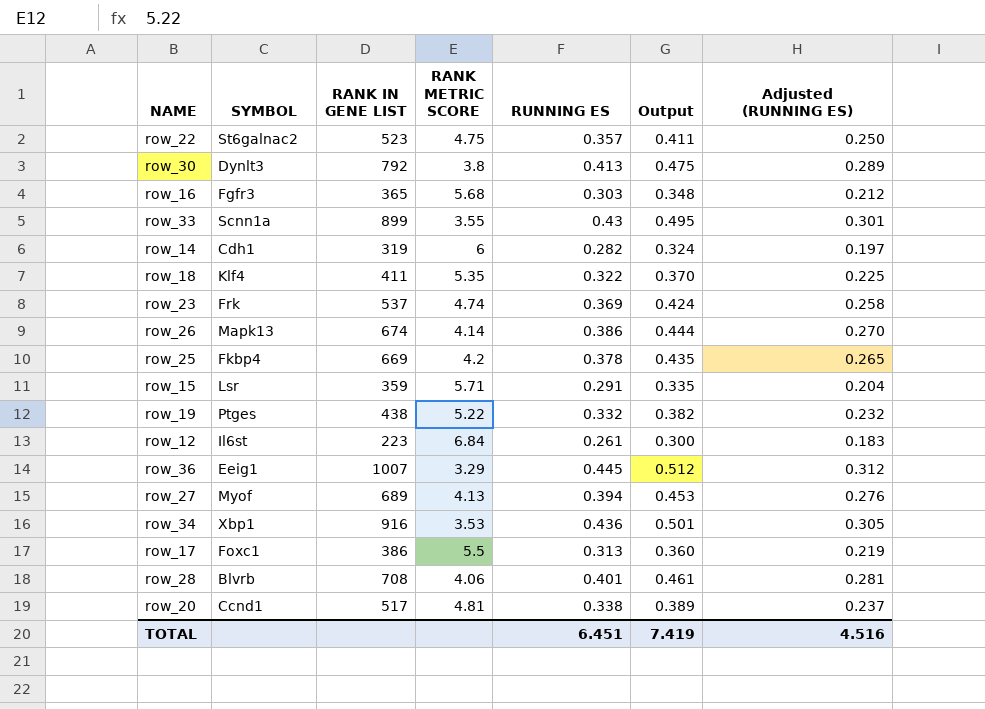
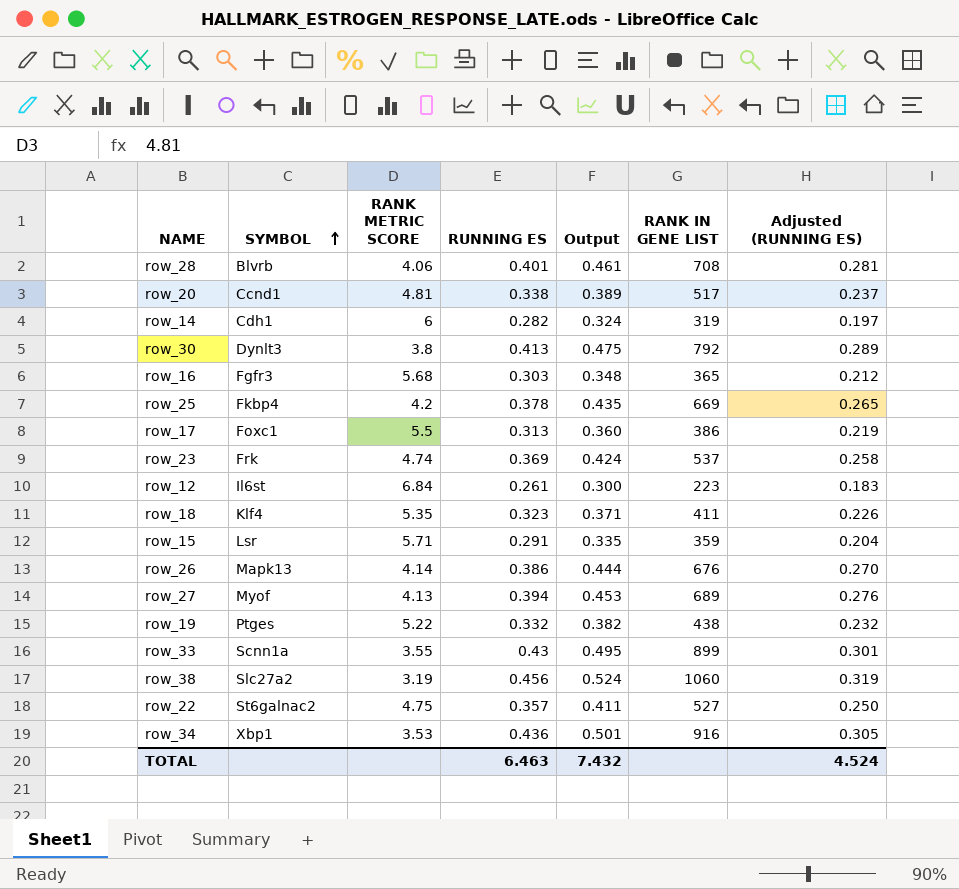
row order: none -> SYMBOL ascending
column RANK IN GENE LIST | position: 3 -> 6
row row_36: Eeig1 | 1007 | 3.29 | 0.445 | 0.512 | 0.312 -> none
row_18 | RUNNING ES: 0.322 -> 0.323
row_18 | Output: 0.370 -> 0.371
row_18 | Adjusted (RUNNING ES): 0.225 -> 0.226
row_26 | RANK IN GENE LIST: 674 -> 676
row row_38: none -> Slc27a2 | 3.19 | 0.456 | 0.524 | 1060 | 0.319
row_22 | RANK IN GENE LIST: 523 -> 527
TOTAL | RUNNING ES: 6.451 -> 6.463
TOTAL | Output: 7.419 -> 7.432
TOTAL | Adjusted (RUNNING ES): 4.516 -> 4.524

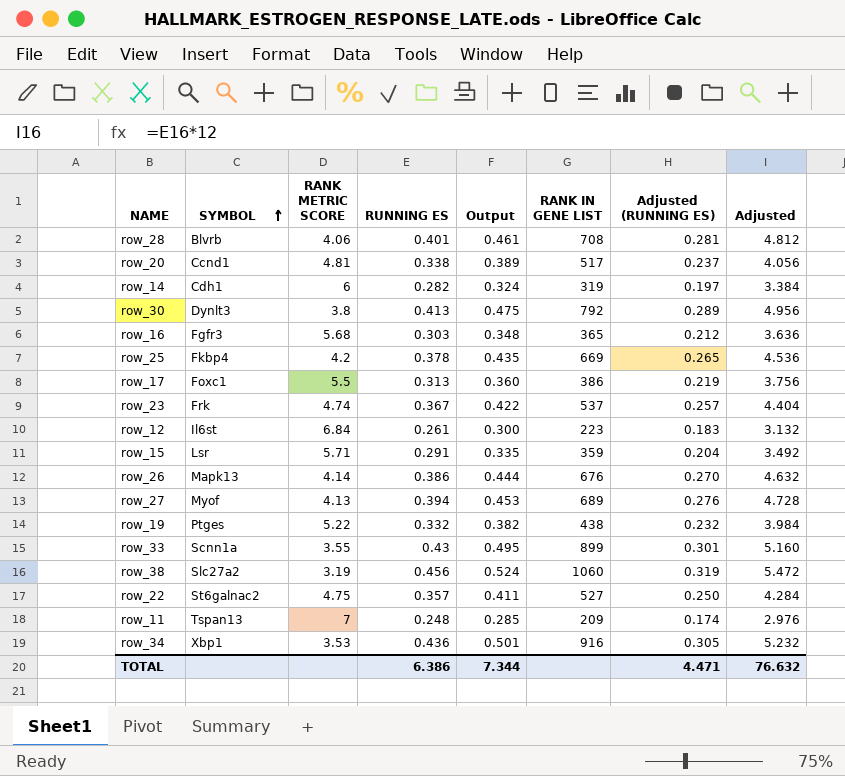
column Adjusted | formula: none -> [RUNNING ES] * 12
row row_18: Klf4 | 5.35 | 0.323 | 0.371 | 411 | 0.226 -> none
row_23 | RUNNING ES: 0.369 -> 0.367
row_23 | Output: 0.424 -> 0.422
row_23 | Adjusted (RUNNING ES): 0.258 -> 0.257
row row_11: none -> Tspan13 | 7 | 0.248 | 0.285 | 209 | 0.174 | 2.976
TOTAL | RUNNING ES: 6.463 -> 6.386
TOTAL | Output: 7.432 -> 7.344
TOTAL | Adjusted (RUNNING ES): 4.524 -> 4.471

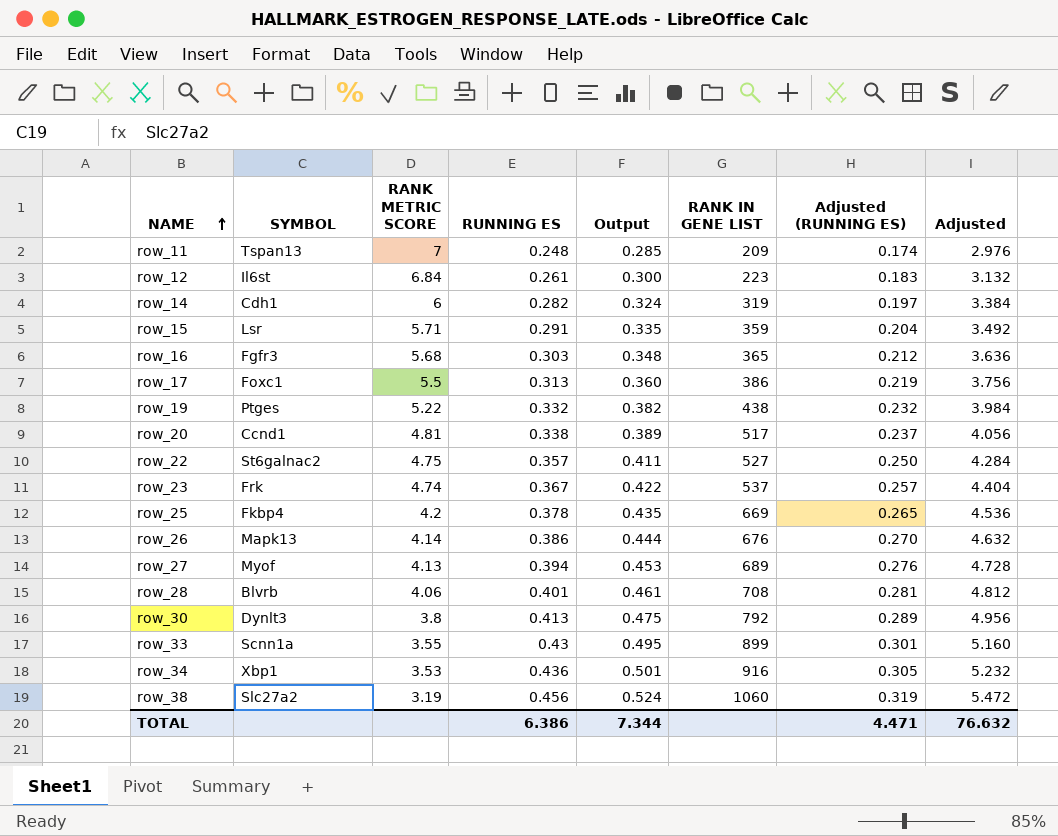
row order: SYMBOL ascending -> NAME ascending

